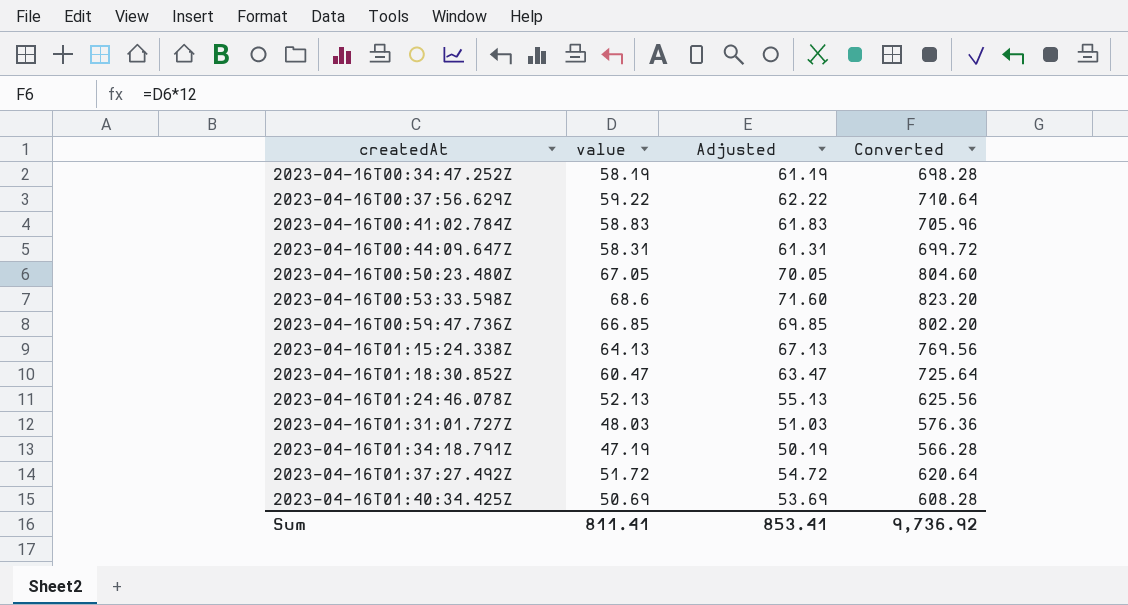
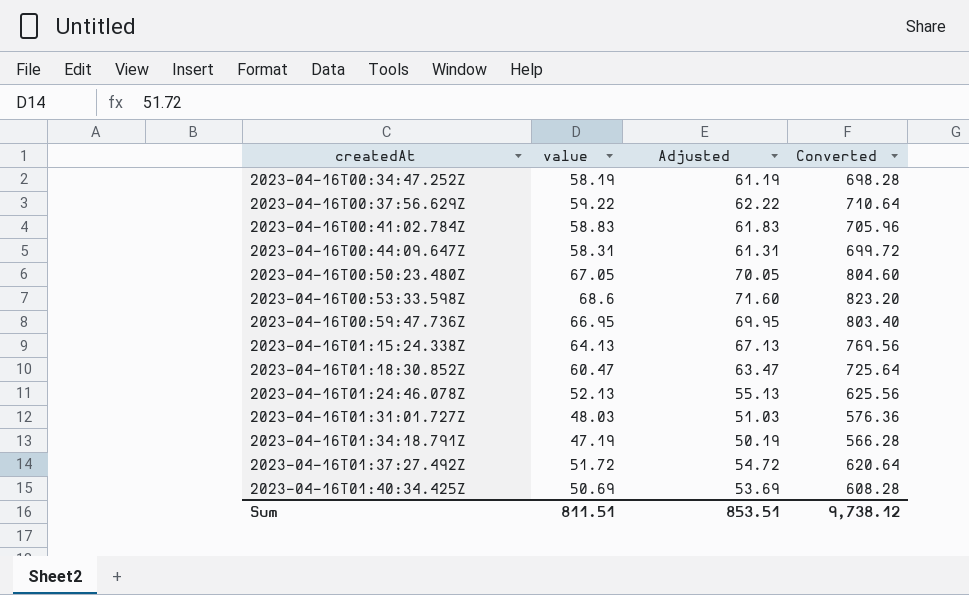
2023-04-16T00:59:47.736Z | value: 66.85 -> 66.95
2023-04-16T00:59:47.736Z | Adjusted: 69.85 -> 69.95
2023-04-16T00:59:47.736Z | Converted: 802.20 -> 803.40
Sum | value: 811.41 -> 811.51
Sum | Adjusted: 853.41 -> 853.51
Sum | Converted: 9,736.92 -> 9,738.12

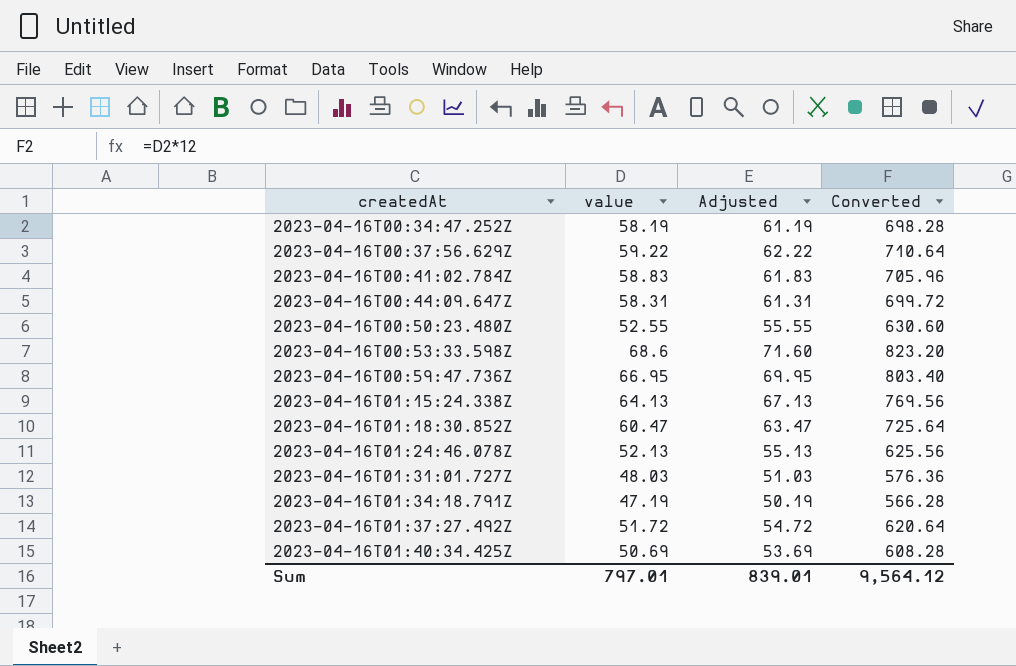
2023-04-16T00:50:23.480Z | value: 67.05 -> 52.55
2023-04-16T00:50:23.480Z | Adjusted: 70.05 -> 55.55
2023-04-16T00:50:23.480Z | Converted: 804.60 -> 630.60
Sum | value: 811.51 -> 797.01
Sum | Adjusted: 853.51 -> 839.01
Sum | Converted: 9,738.12 -> 9,564.12

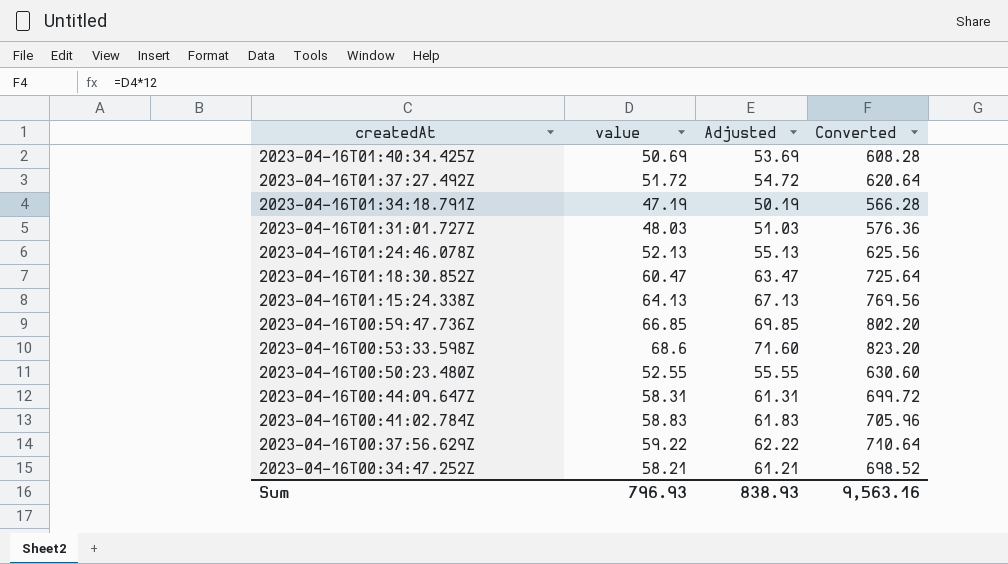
row order: createdAt ascending -> createdAt descending
2023-04-16T00:59:47.736Z | value: 66.95 -> 66.85
2023-04-16T00:59:47.736Z | Adjusted: 69.95 -> 69.85
2023-04-16T00:59:47.736Z | Converted: 803.40 -> 802.20
2023-04-16T00:34:47.252Z | value: 58.19 -> 58.21
2023-04-16T00:34:47.252Z | Adjusted: 61.19 -> 61.21
2023-04-16T00:34:47.252Z | Converted: 698.28 -> 698.52
Sum | value: 797.01 -> 796.93
Sum | Adjusted: 839.01 -> 838.93
Sum | Converted: 9,564.12 -> 9,563.16

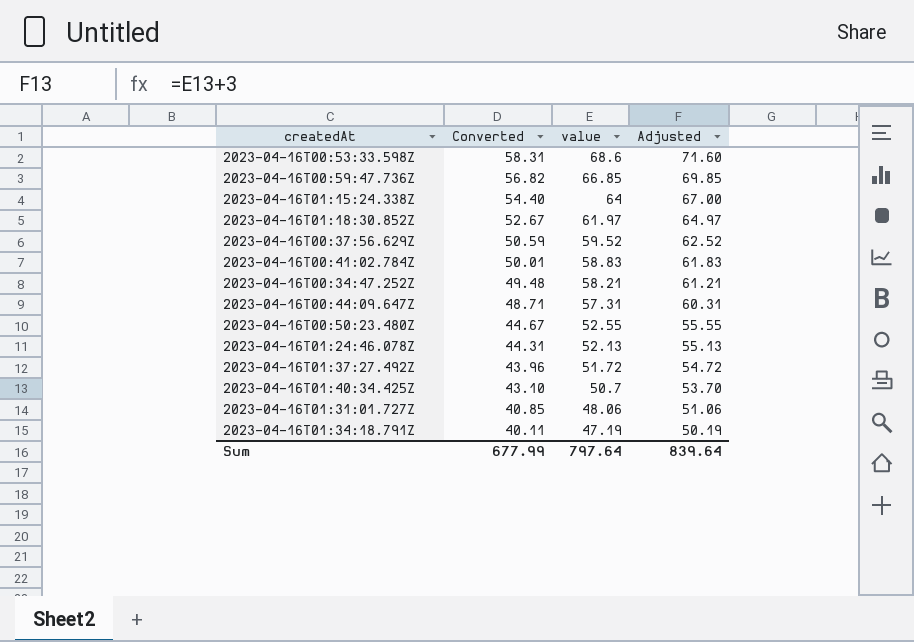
row order: createdAt descending -> Converted descending
column Converted | formula: [value] * 12 -> [value] * 0.85
column Converted | position: 4 -> 2
2023-04-16T01:15:24.338Z | value: 64.13 -> 64
2023-04-16T01:15:24.338Z | Adjusted: 67.13 -> 67.00
2023-04-16T01:18:30.852Z | value: 60.47 -> 61.97
2023-04-16T01:18:30.852Z | Adjusted: 63.47 -> 64.97
2023-04-16T00:37:56.629Z | value: 59.22 -> 59.52
2023-04-16T00:37:56.629Z | Adjusted: 62.22 -> 62.52
2023-04-16T00:44:09.647Z | value: 58.31 -> 57.31
2023-04-16T00:44:09.647Z | Adjusted: 61.31 -> 60.31
2023-04-16T01:40:34.425Z | value: 50.69 -> 50.7
2023-04-16T01:40:34.425Z | Adjusted: 53.69 -> 53.70
2023-04-16T01:31:01.727Z | value: 48.03 -> 48.06
2023-04-16T01:31:01.727Z | Adjusted: 51.03 -> 51.06
Sum | Converted: 9,563.16 -> 677.99
Sum | value: 796.93 -> 797.64
Sum | Adjusted: 838.93 -> 839.64

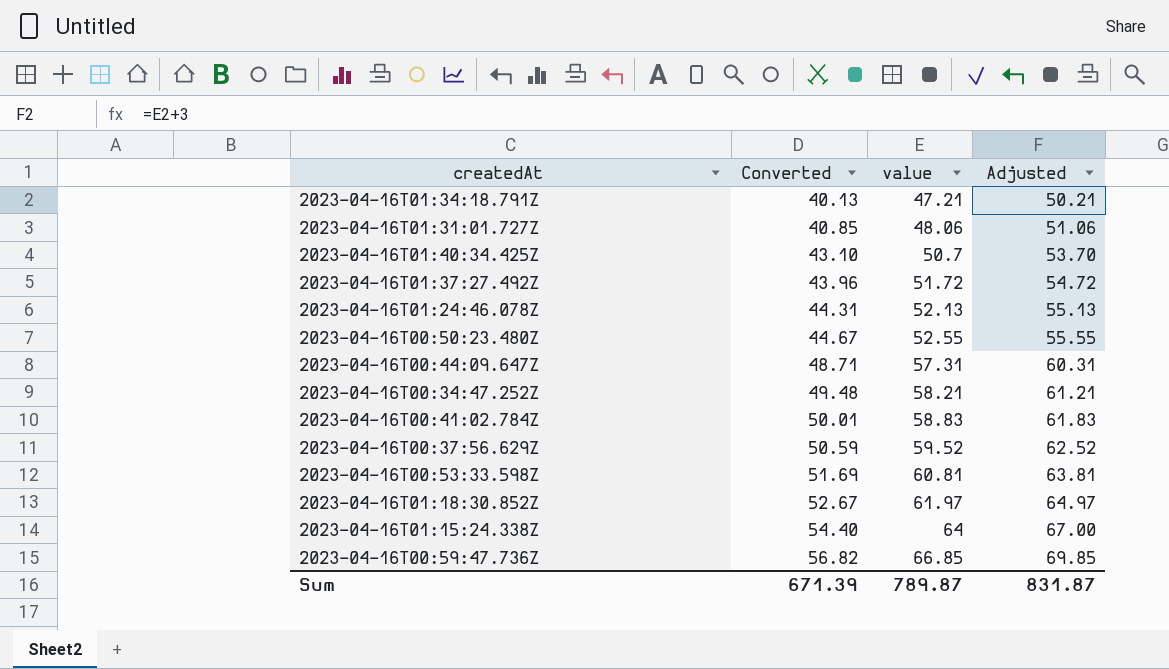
row order: Converted descending -> Converted ascending
2023-04-16T01:34:18.791Z | Converted: 40.11 -> 40.13
2023-04-16T01:34:18.791Z | value: 47.19 -> 47.21
2023-04-16T01:34:18.791Z | Adjusted: 50.19 -> 50.21
2023-04-16T00:53:33.598Z | Converted: 58.31 -> 51.69
2023-04-16T00:53:33.598Z | value: 68.6 -> 60.81
2023-04-16T00:53:33.598Z | Adjusted: 71.60 -> 63.81
Sum | Converted: 677.99 -> 671.39
Sum | value: 797.64 -> 789.87
Sum | Adjusted: 839.64 -> 831.87

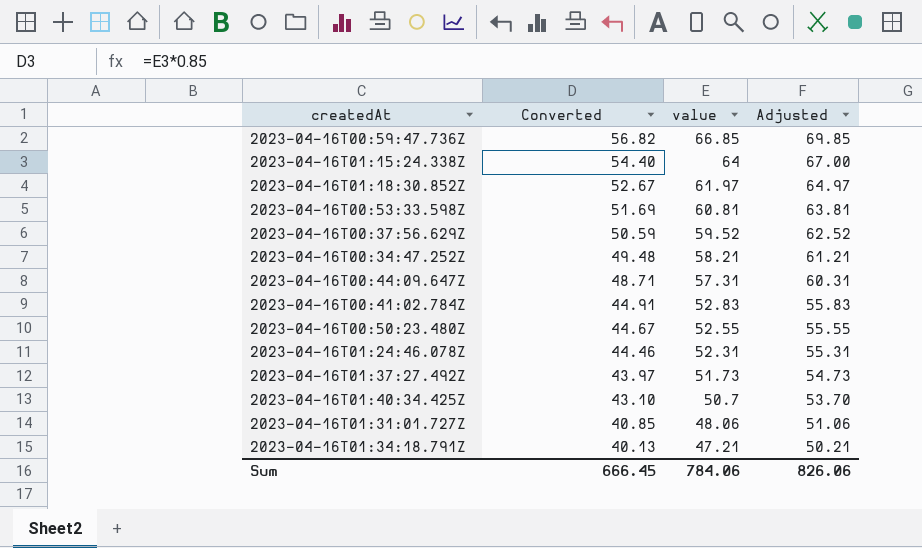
row order: Converted ascending -> Converted descending
2023-04-16T00:41:02.784Z | Converted: 50.01 -> 44.91
2023-04-16T00:41:02.784Z | value: 58.83 -> 52.83
2023-04-16T00:41:02.784Z | Adjusted: 61.83 -> 55.83
2023-04-16T01:24:46.078Z | Converted: 44.31 -> 44.46
2023-04-16T01:24:46.078Z | value: 52.13 -> 52.31
2023-04-16T01:24:46.078Z | Adjusted: 55.13 -> 55.31
2023-04-16T01:37:27.492Z | Converted: 43.96 -> 43.97
2023-04-16T01:37:27.492Z | value: 51.72 -> 51.73
2023-04-16T01:37:27.492Z | Adjusted: 54.72 -> 54.73
Sum | Converted: 671.39 -> 666.45
Sum | value: 789.87 -> 784.06
Sum | Adjusted: 831.87 -> 826.06

